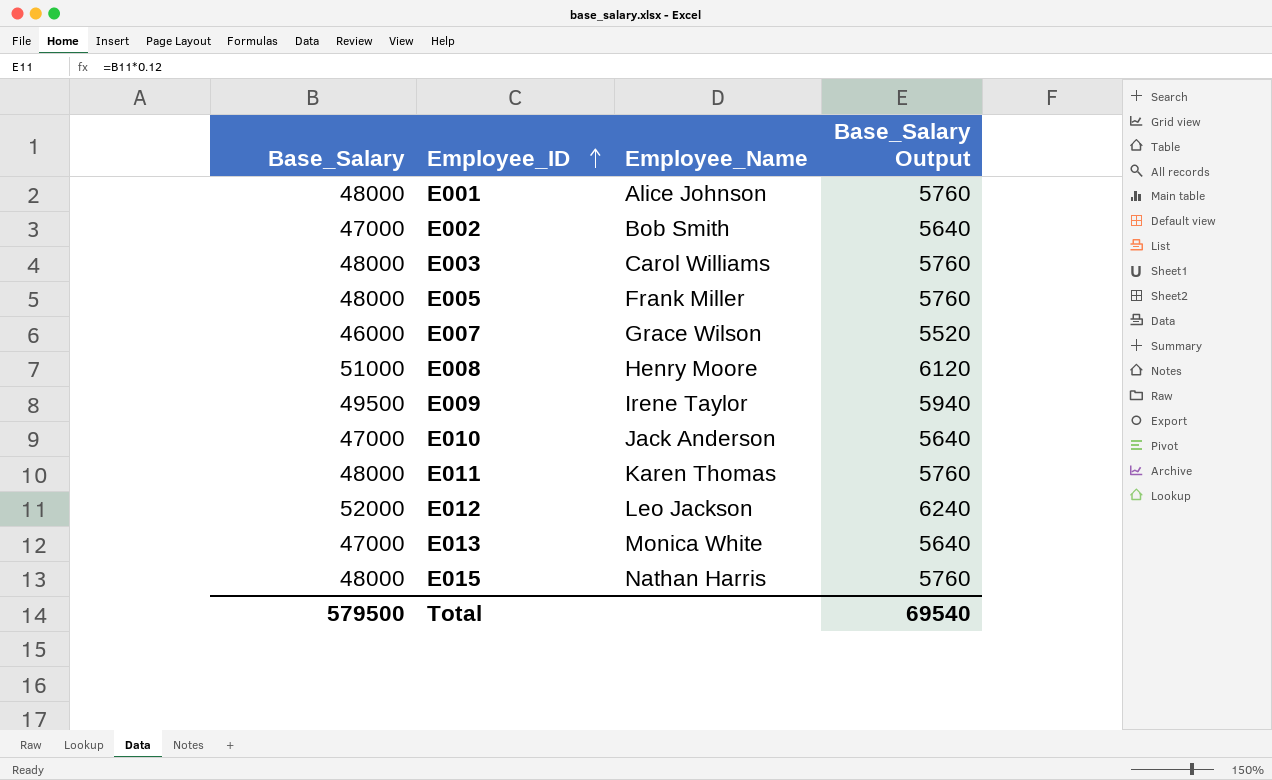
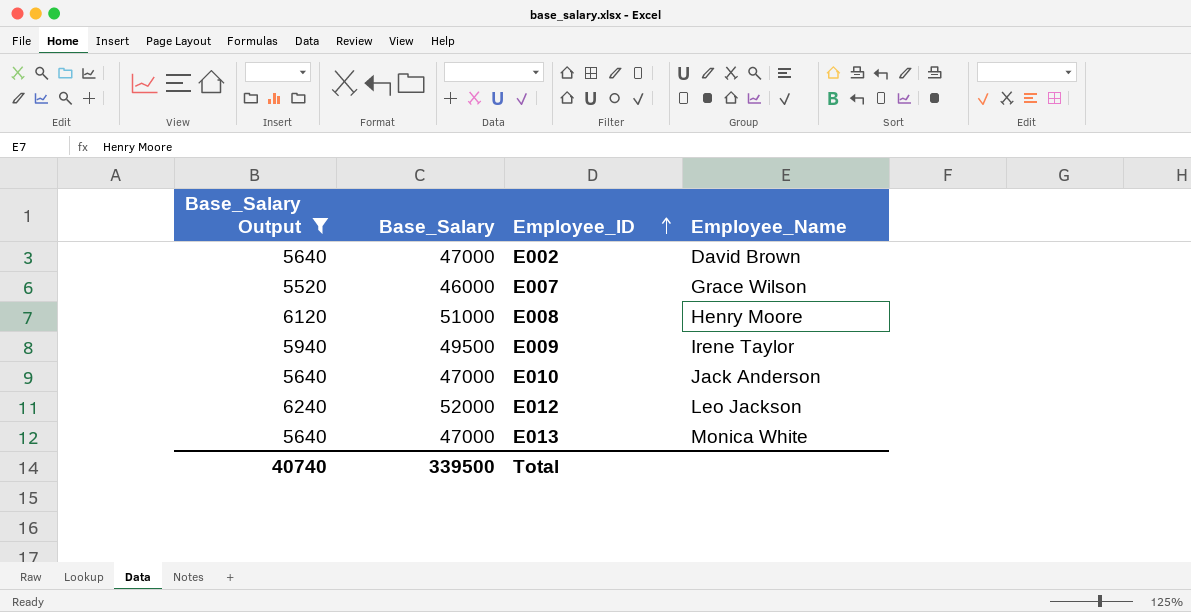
filter: none -> Base_Salary Output != 5760
column Base_Salary Output | position: 4 -> 1
E002 | Employee_Name: Bob Smith -> David Brown
Total | Base_Salary Output: 69540 -> 40740
Total | Base_Salary: 579500 -> 339500

